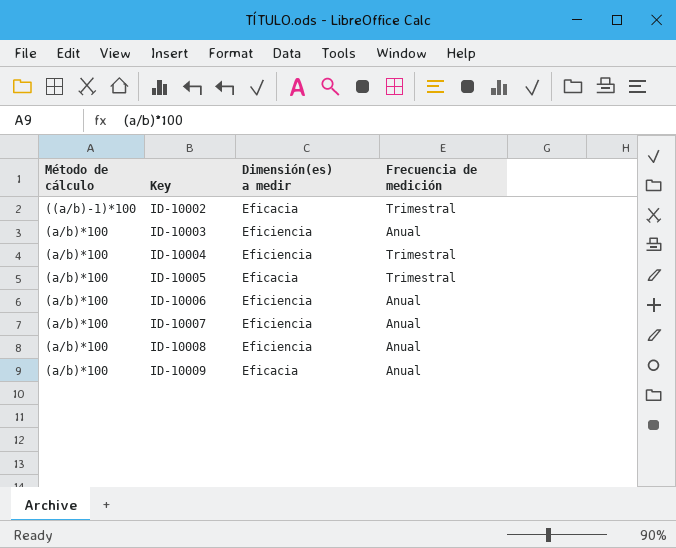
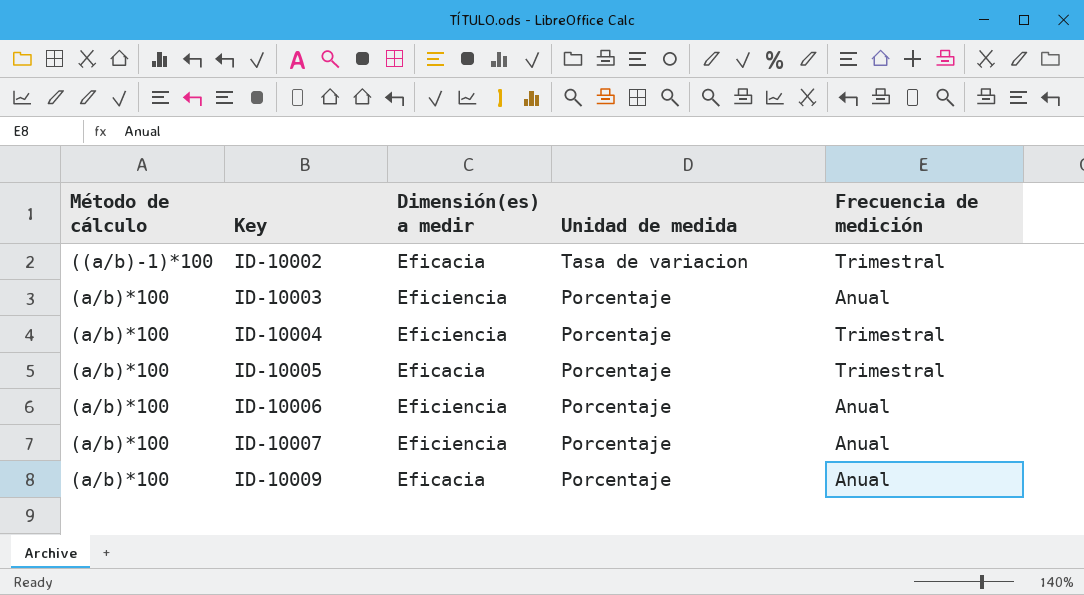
column Unidad de medida | position: none -> 4
row ID-10008: (a/b)*100 | Eficiencia | Anual -> none

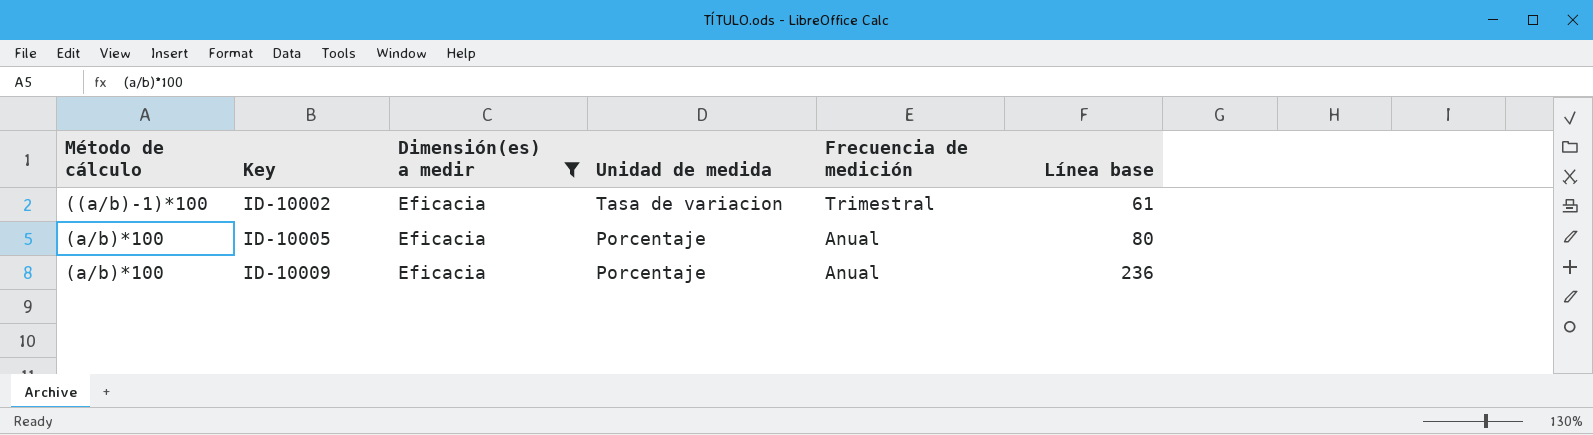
filter: none -> Dimensión(es) a medir = Eficacia
column Línea base | position: none -> 6
ID-10005 | Frecuencia de medición: Trimestral -> Anual

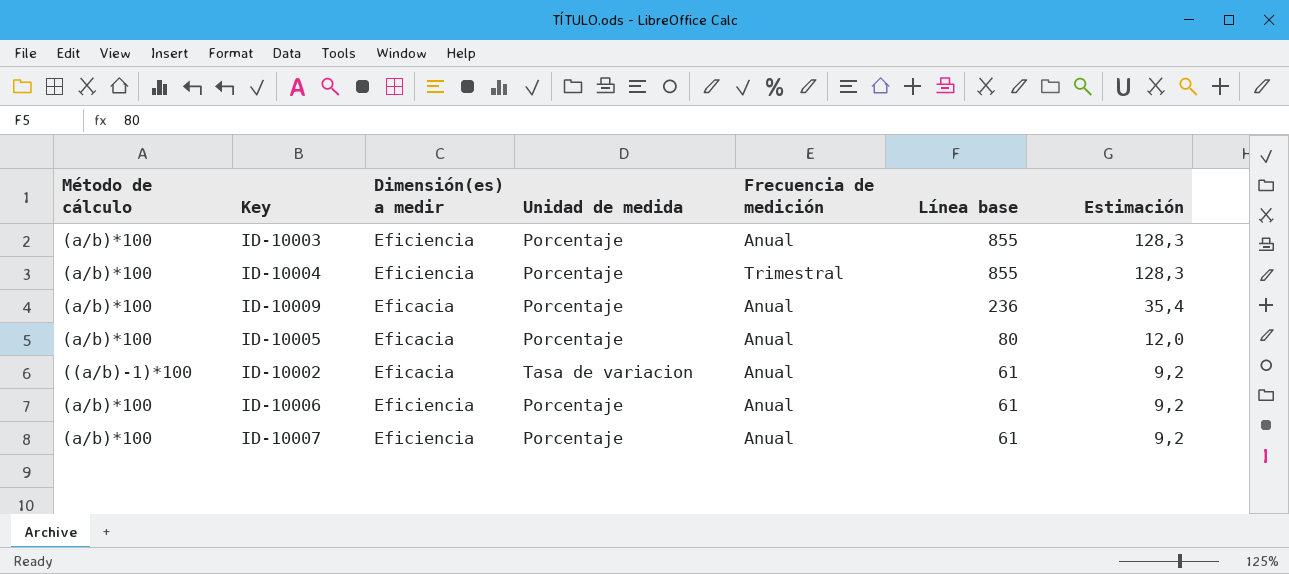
filter: Dimensión(es) a medir = Eficacia -> none
row order: Método de cálculo ascending -> Línea base descending
column Estimación | formula: none -> [Línea base] * 0,15
ID-10002 | Frecuencia de medición: Trimestral -> Anual

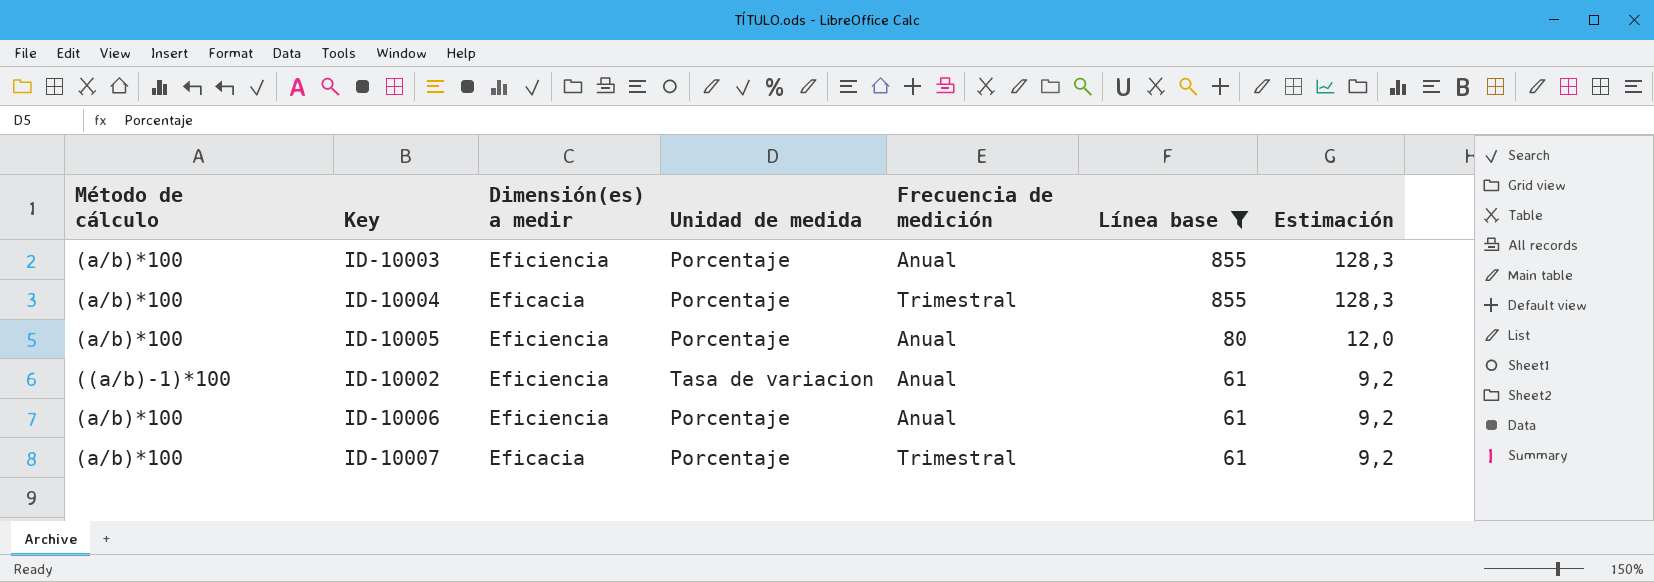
filter: none -> Línea base != 236
ID-10004 | Dimensión(es) a medir: Eficiencia -> Eficacia
ID-10005 | Dimensión(es) a medir: Eficacia -> Eficiencia
ID-10002 | Dimensión(es) a medir: Eficacia -> Eficiencia
ID-10007 | Dimensión(es) a medir: Eficiencia -> Eficacia
ID-10007 | Frecuencia de medición: Anual -> Trimestral

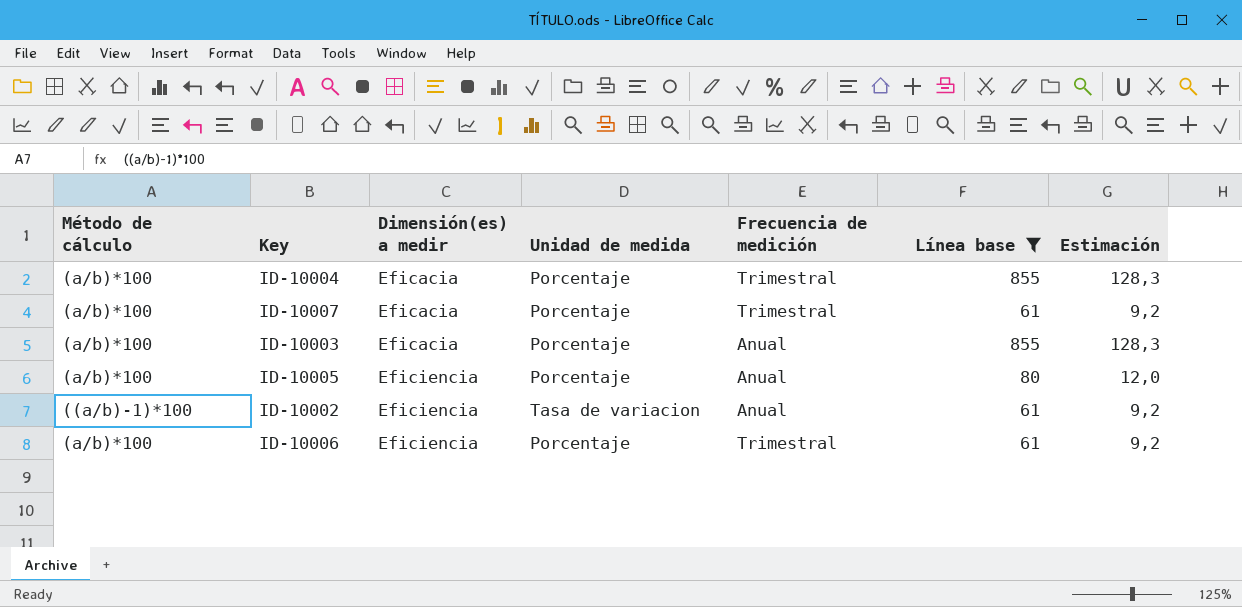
row order: Línea base descending -> Dimensión(es) a medir ascending
ID-10003 | Dimensión(es) a medir: Eficiencia -> Eficacia
ID-10006 | Frecuencia de medición: Anual -> Trimestral

